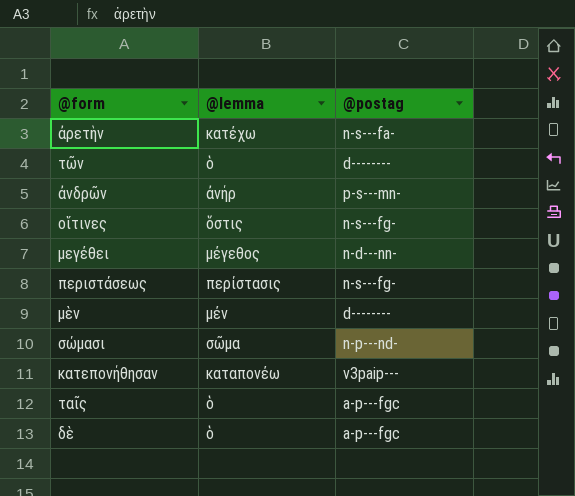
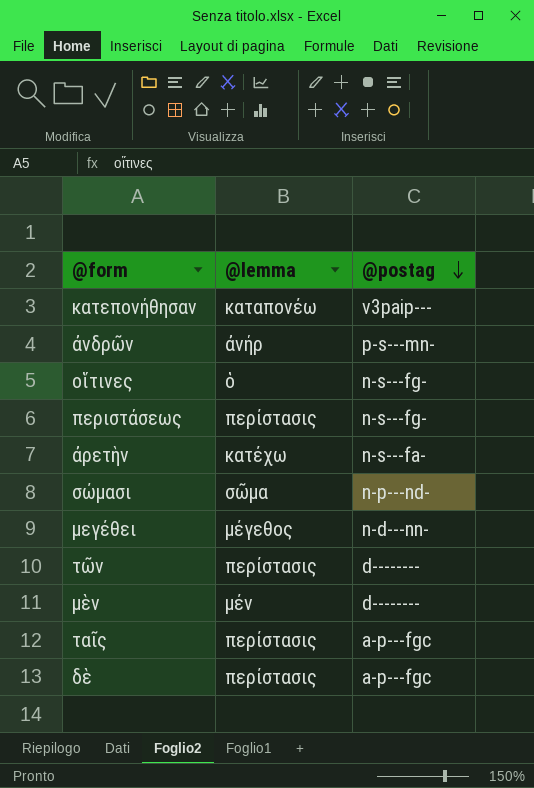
row order: none -> @postag descending
οἵτινες | @lemma: ὅστις -> ὁ
τῶν | @lemma: ὁ -> περίστασις
ταῖς | @lemma: ὁ -> περίστασις
δὲ | @lemma: ὁ -> περίστασις

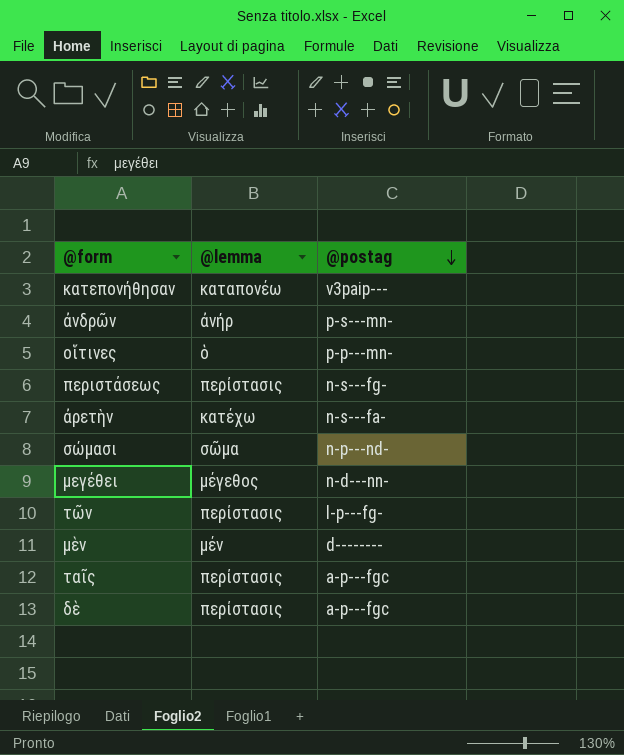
οἵτινες | @postag: n-s---fg- -> p-p---mn-
τῶν | @postag: d-------- -> l-p---fg-

